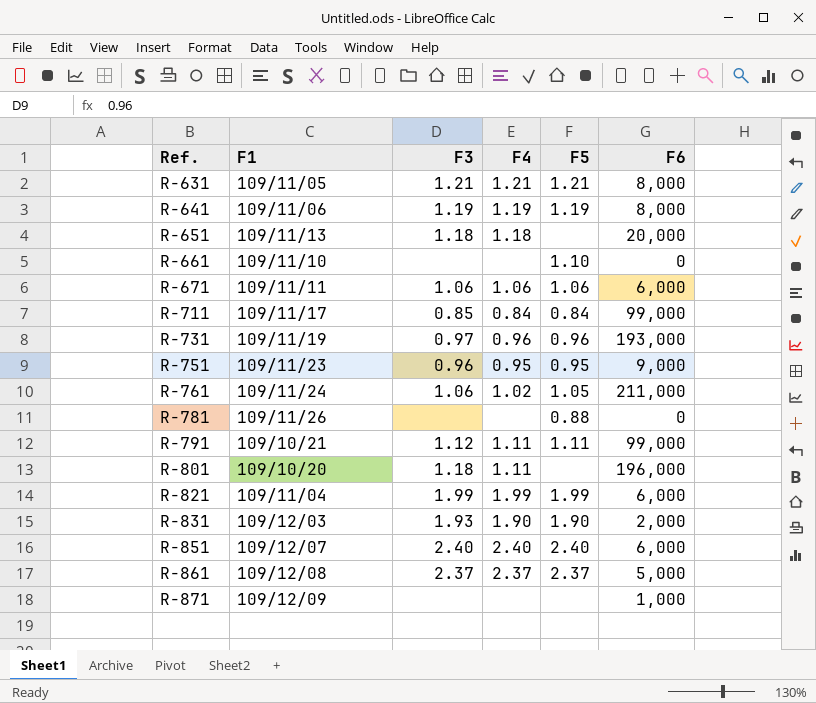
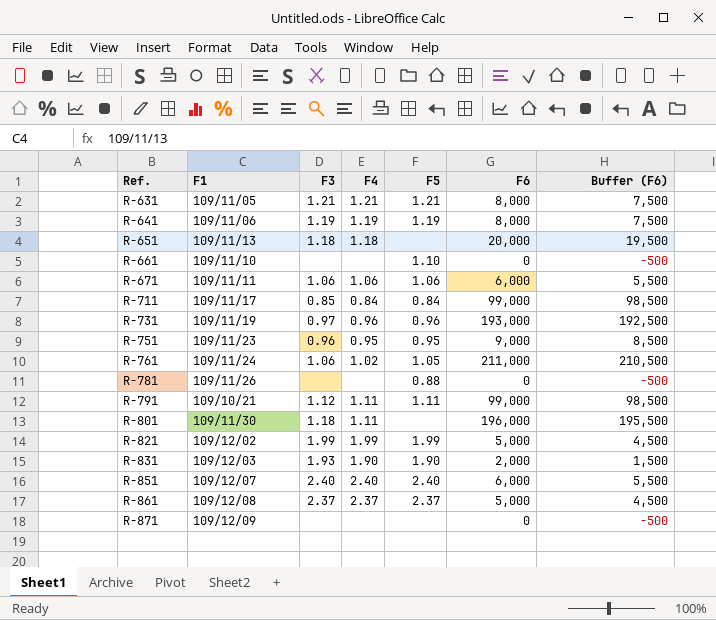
column Buffer (F6) | formula: none -> [F6] - 500
R-801 | F1: 109/10/20 -> 109/11/30
R-821 | F1: 109/11/04 -> 109/12/02
R-821 | F6: 6,000 -> 5,000
R-871 | F6: 1,000 -> 0

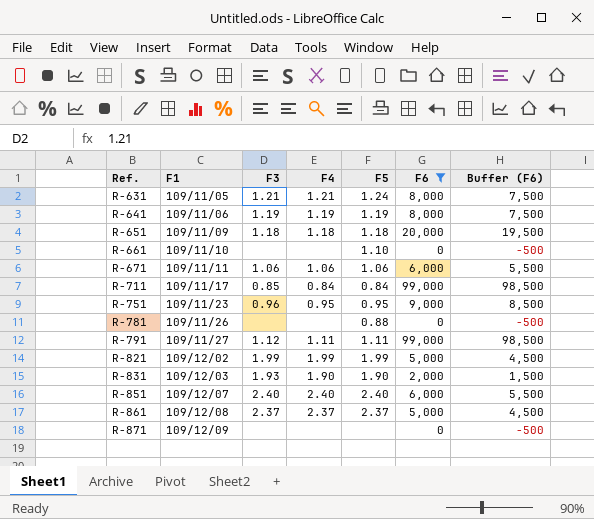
filter: none -> F6 <= 99,000
R-631 | F5: 1.21 -> 1.24
R-651 | F1: 109/11/13 -> 109/11/09
R-651 | F5: none -> 1.18
R-791 | F1: 109/10/21 -> 109/11/27

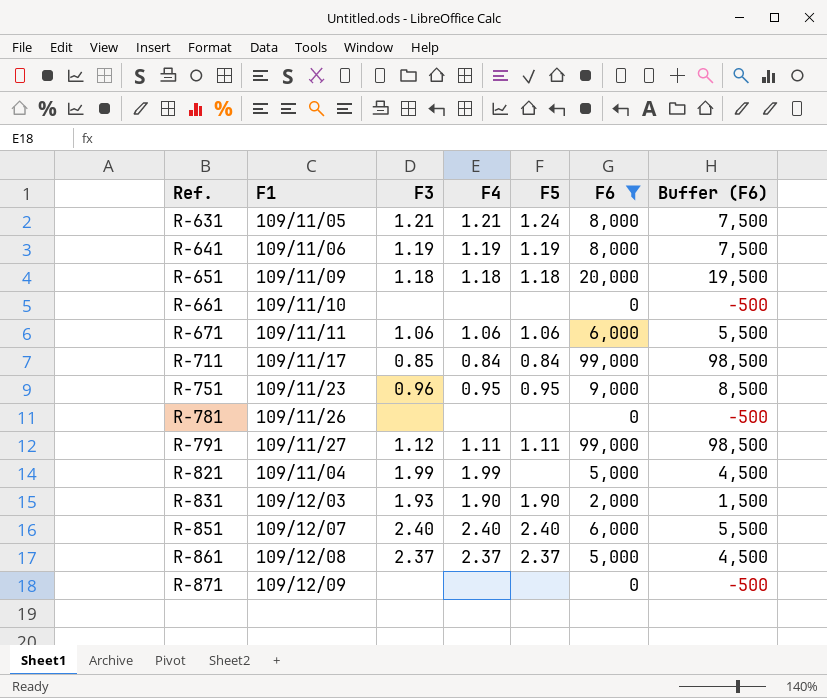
R-661 | F5: 1.10 -> none
R-781 | F5: 0.88 -> none
R-821 | F1: 109/12/02 -> 109/11/04
R-821 | F5: 1.99 -> none

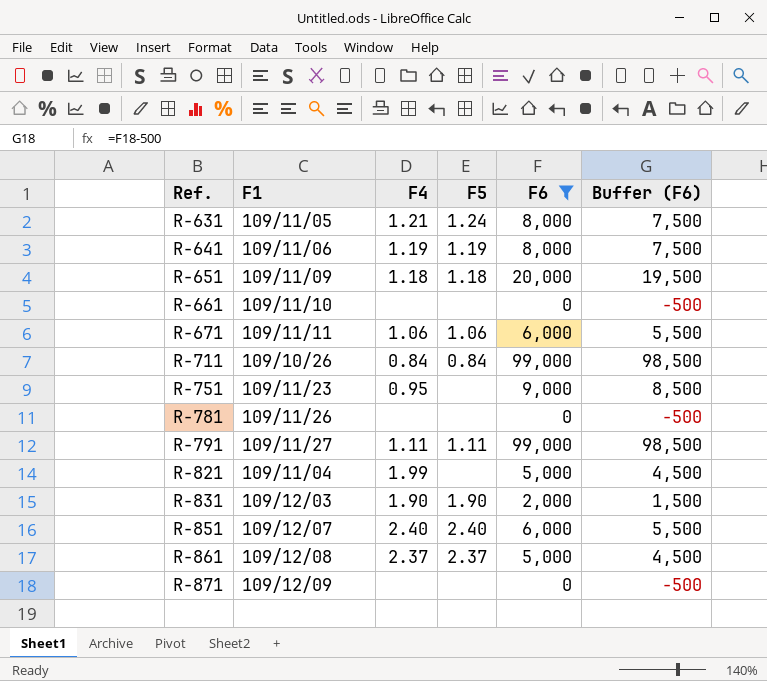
column F3 | position: 3 -> none
R-711 | F1: 109/11/17 -> 109/10/26
R-751 | F5: 0.95 -> none

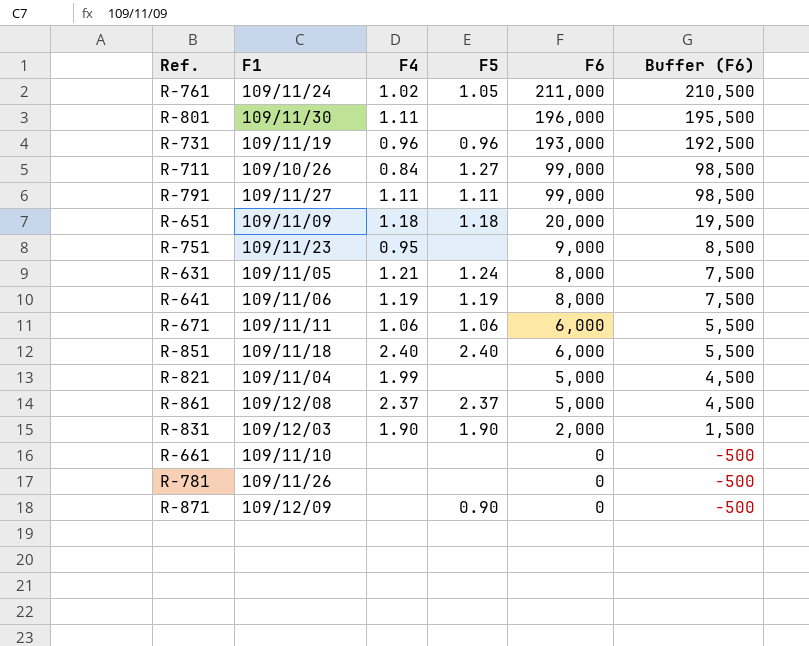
filter: F6 <= 99,000 -> none
row order: Ref. ascending -> F6 descending
R-711 | F5: 0.84 -> 1.27
R-851 | F1: 109/12/07 -> 109/11/18
R-871 | F5: none -> 0.90

